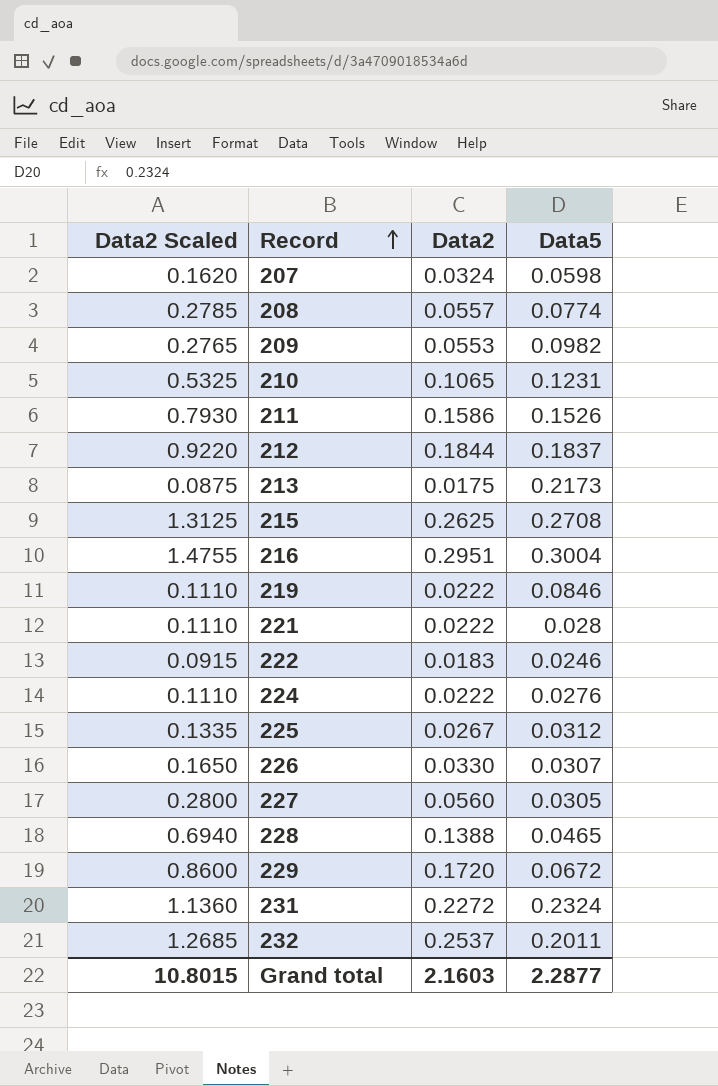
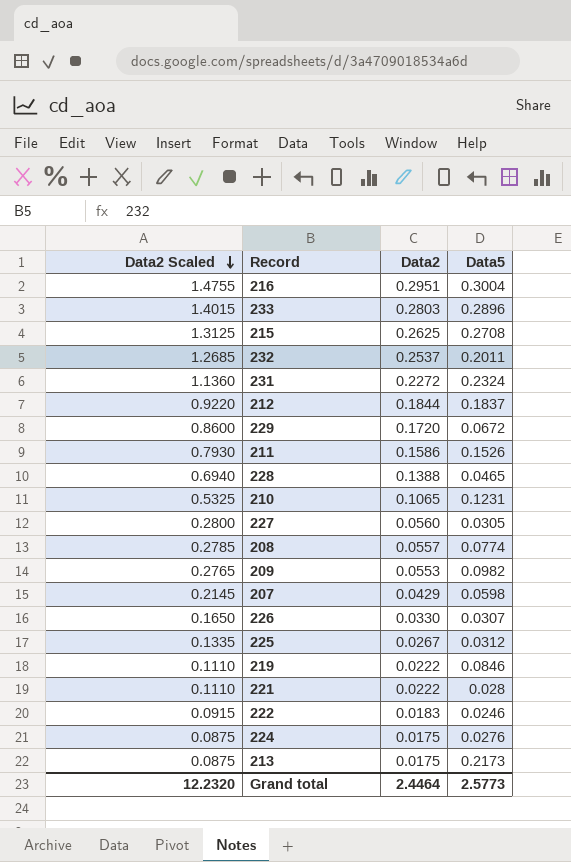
row order: Record ascending -> Data2 Scaled descending
row 233: none -> 1.4015 | 0.2803 | 0.2896
207 | Data2 Scaled: 0.1620 -> 0.2145
207 | Data2: 0.0324 -> 0.0429
224 | Data2 Scaled: 0.1110 -> 0.0875
224 | Data2: 0.0222 -> 0.0175
Grand total | Data2 Scaled: 10.8015 -> 12.2320
Grand total | Data2: 2.1603 -> 2.4464
Grand total | Data5: 2.2877 -> 2.5773

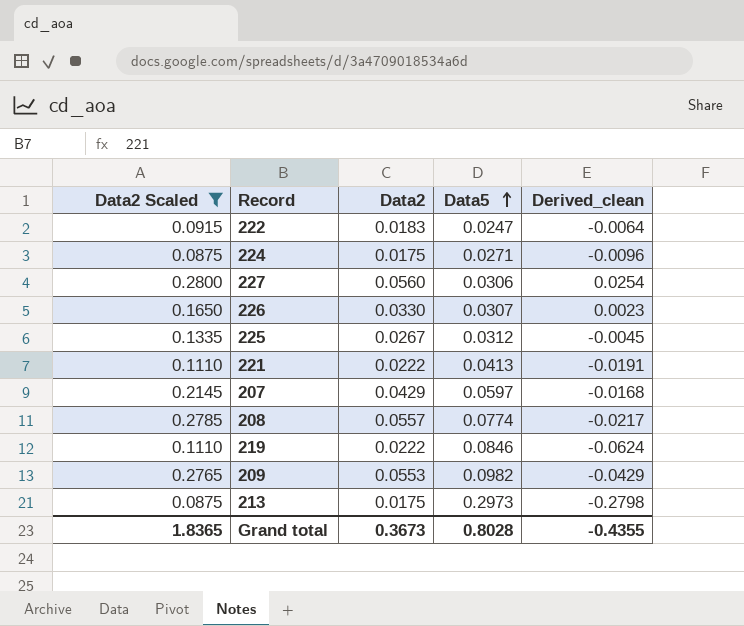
filter: none -> Data2 Scaled <= 0.2800
row order: Data2 Scaled descending -> Data5 ascending
column Derived_clean | formula: none -> [Data2] - [Data5]
222 | Data5: 0.0246 -> 0.0247
224 | Data5: 0.0276 -> 0.0271
227 | Data5: 0.0305 -> 0.0306
221 | Data5: 0.028 -> 0.0413
207 | Data5: 0.0598 -> 0.0597
213 | Data5: 0.2173 -> 0.2973
Grand total | Data2 Scaled: 12.2320 -> 1.8365
Grand total | Data2: 2.4464 -> 0.3673
Grand total | Data5: 2.5773 -> 0.8028

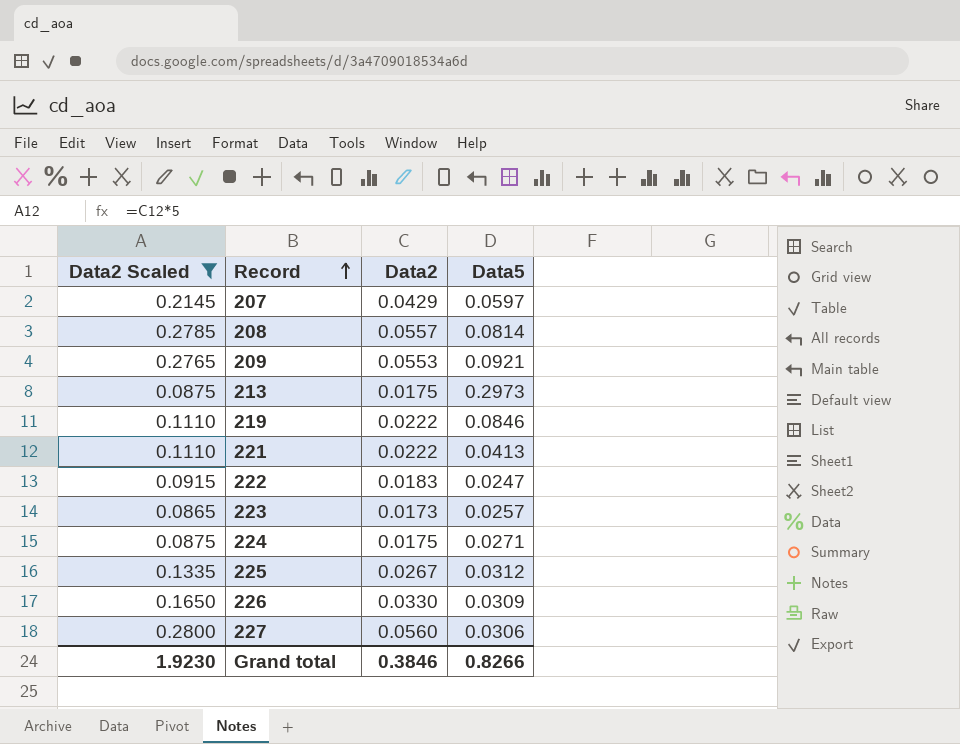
row order: Data5 ascending -> Record ascending
column Derived_clean | formula: [Data2] - [Data5] -> none
208 | Data5: 0.0774 -> 0.0814
209 | Data5: 0.0982 -> 0.0921
row 223: none -> 0.0865 | 0.0173 | 0.0257
226 | Data5: 0.0307 -> 0.0309
Grand total | Data2 Scaled: 1.8365 -> 1.9230
Grand total | Data2: 0.3673 -> 0.3846
Grand total | Data5: 0.8028 -> 0.8266

